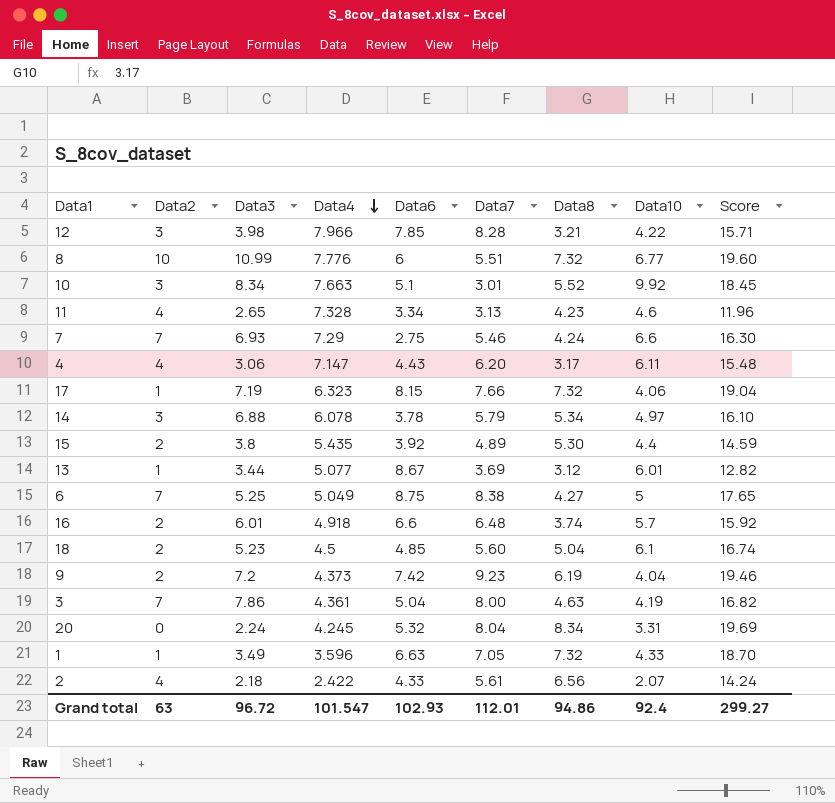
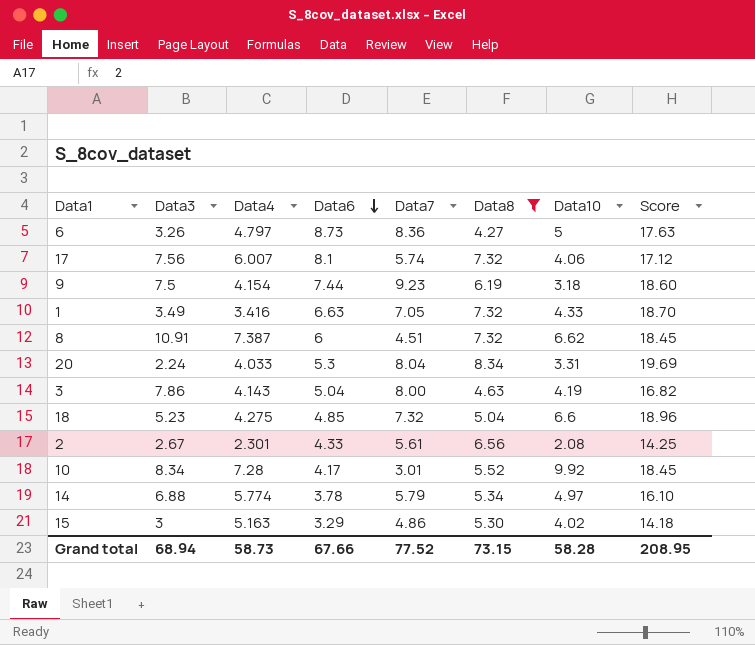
filter: none -> Data8 >= 4.27
row order: Data4 descending -> Data6 descending
column Data2 | position: 2 -> none
6 | Data3: 5.25 -> 3.26
6 | Data4: 5.049 -> 4.797
6 | Data6: 8.75 -> 8.73
6 | Data7: 8.38 -> 8.36
6 | Score: 17.65 -> 17.63
17 | Data3: 7.19 -> 7.56
17 | Data4: 6.323 -> 6.007
17 | Data6: 8.15 -> 8.1
17 | Data7: 7.66 -> 5.74
17 | Score: 19.04 -> 17.12
9 | Data3: 7.2 -> 7.5
9 | Data4: 4.373 -> 4.154
9 | Data6: 7.42 -> 7.44
9 | Data10: 4.04 -> 3.18
9 | Score: 19.46 -> 18.60
1 | Data4: 3.596 -> 3.416
8 | Data3: 10.99 -> 10.91
8 | Data4: 7.776 -> 7.387
8 | Data7: 5.51 -> 4.51
8 | Data10: 6.77 -> 6.62
8 | Score: 19.60 -> 18.45
20 | Data4: 4.245 -> 4.033
20 | Data6: 5.32 -> 5.3
3 | Data4: 4.361 -> 4.143
18 | Data4: 4.5 -> 4.275
18 | Data7: 5.60 -> 7.32
18 | Data10: 6.1 -> 6.6
18 | Score: 16.74 -> 18.96
2 | Data3: 2.18 -> 2.67
2 | Data4: 2.422 -> 2.301
2 | Data10: 2.07 -> 2.08
2 | Score: 14.24 -> 14.25
10 | Data4: 7.663 -> 7.28
10 | Data6: 5.1 -> 4.17
14 | Data4: 6.078 -> 5.774
15 | Data3: 3.8 -> 3
15 | Data4: 5.435 -> 5.163
15 | Data6: 3.92 -> 3.29
15 | Data7: 4.89 -> 4.86
15 | Data10: 4.4 -> 4.02
15 | Score: 14.59 -> 14.18
Grand total | Data3: 96.72 -> 68.94
Grand total | Data4: 101.547 -> 58.73
Grand total | Data6: 102.93 -> 67.66
Grand total | Data7: 112.01 -> 77.52
Grand total | Data8: 94.86 -> 73.15
Grand total | Data10: 92.4 -> 58.28
Grand total | Score: 299.27 -> 208.95

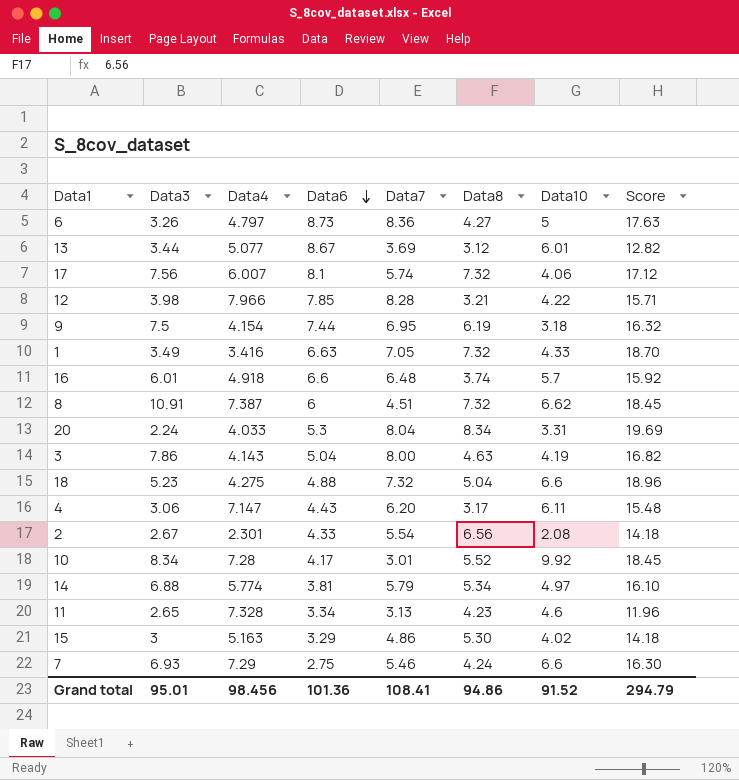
filter: Data8 >= 4.27 -> none
9 | Data7: 9.23 -> 6.95
9 | Score: 18.60 -> 16.32
18 | Data6: 4.85 -> 4.88
2 | Data7: 5.61 -> 5.54
2 | Score: 14.25 -> 14.18
14 | Data6: 3.78 -> 3.81
Grand total | Data3: 68.94 -> 95.01
Grand total | Data4: 58.73 -> 98.456
Grand total | Data6: 67.66 -> 101.36
Grand total | Data7: 77.52 -> 108.41
Grand total | Data8: 73.15 -> 94.86
Grand total | Data10: 58.28 -> 91.52
Grand total | Score: 208.95 -> 294.79

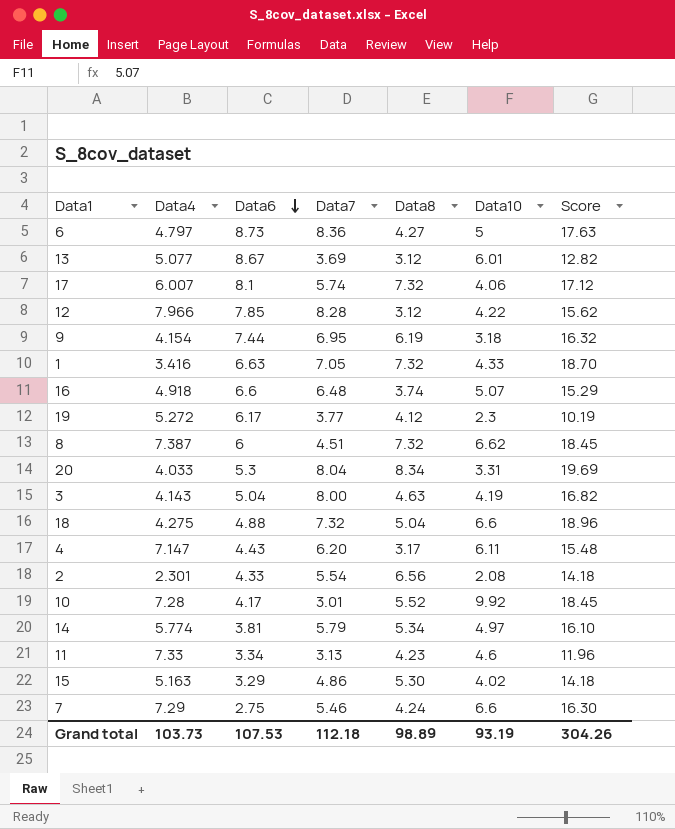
column Data3 | position: 2 -> none
12 | Data8: 3.21 -> 3.12
12 | Score: 15.71 -> 15.62
16 | Data10: 5.7 -> 5.07
16 | Score: 15.92 -> 15.29
row 19: none -> 5.272 | 6.17 | 3.77 | 4.12 | 2.3 | 10.19
11 | Data4: 7.328 -> 7.33
Grand total | Data4: 98.456 -> 103.73
Grand total | Data6: 101.36 -> 107.53
Grand total | Data7: 108.41 -> 112.18
Grand total | Data8: 94.86 -> 98.89
Grand total | Data10: 91.52 -> 93.19
Grand total | Score: 294.79 -> 304.26

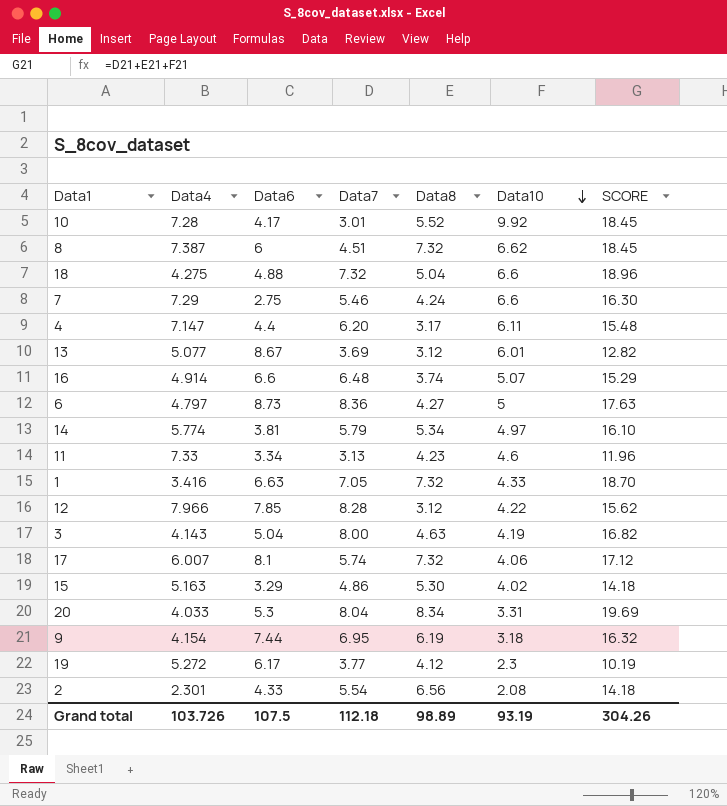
row order: Data6 descending -> Data10 descending
column name: Score -> SCORE
4 | Data6: 4.43 -> 4.4
16 | Data4: 4.918 -> 4.914
Grand total | Data4: 103.73 -> 103.726
Grand total | Data6: 107.53 -> 107.5

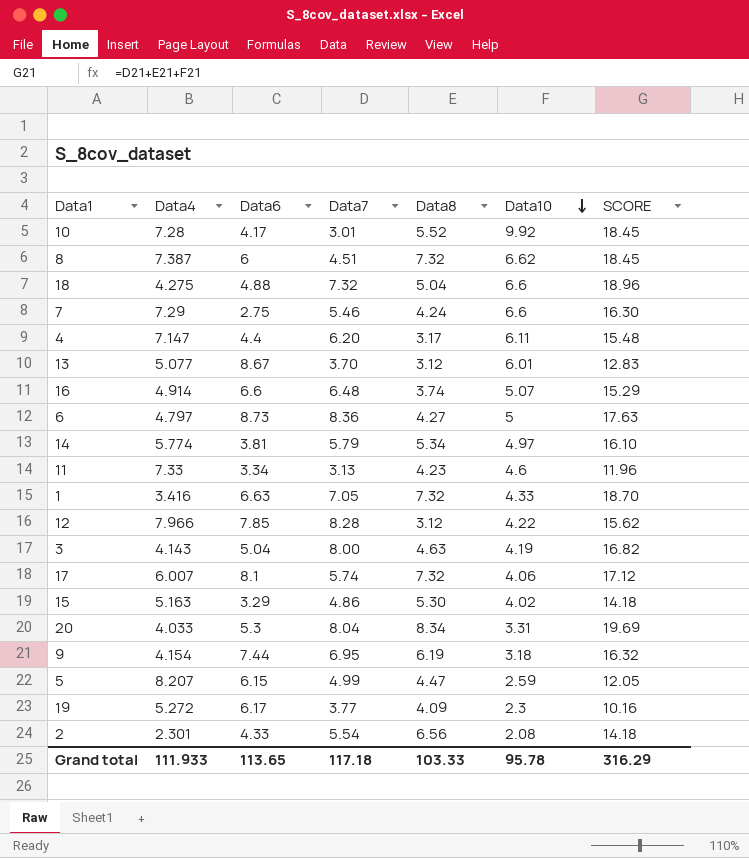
13 | Data7: 3.69 -> 3.70
13 | SCORE: 12.82 -> 12.83
row 5: none -> 8.207 | 6.15 | 4.99 | 4.47 | 2.59 | 12.05
19 | Data8: 4.12 -> 4.09
19 | SCORE: 10.19 -> 10.16
Grand total | Data4: 103.726 -> 111.933
Grand total | Data6: 107.5 -> 113.65
Grand total | Data7: 112.18 -> 117.18
Grand total | Data8: 98.89 -> 103.33
Grand total | Data10: 93.19 -> 95.78
Grand total | SCORE: 304.26 -> 316.29

